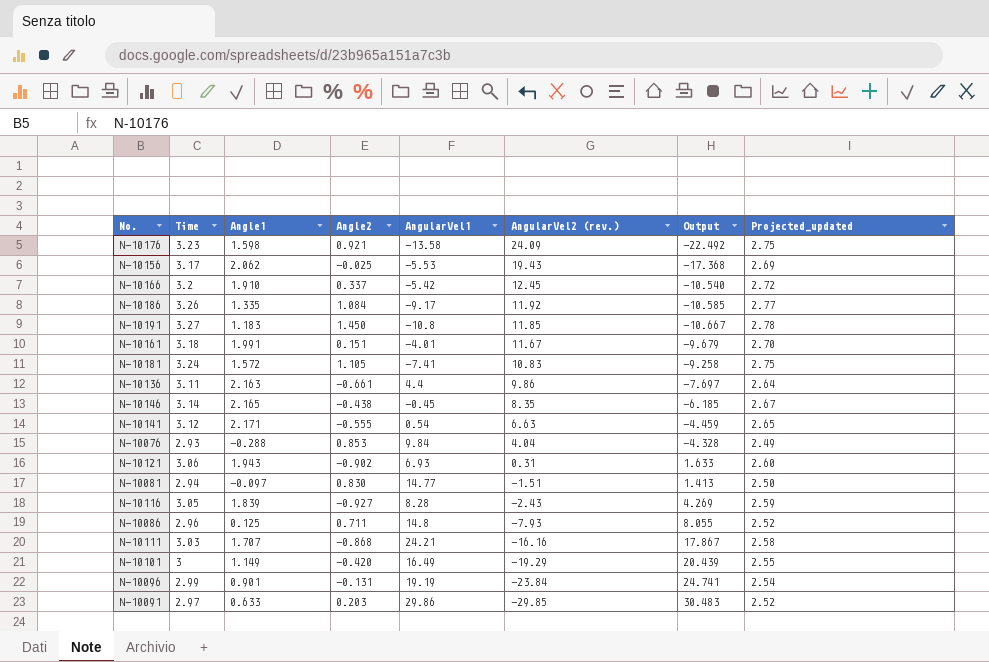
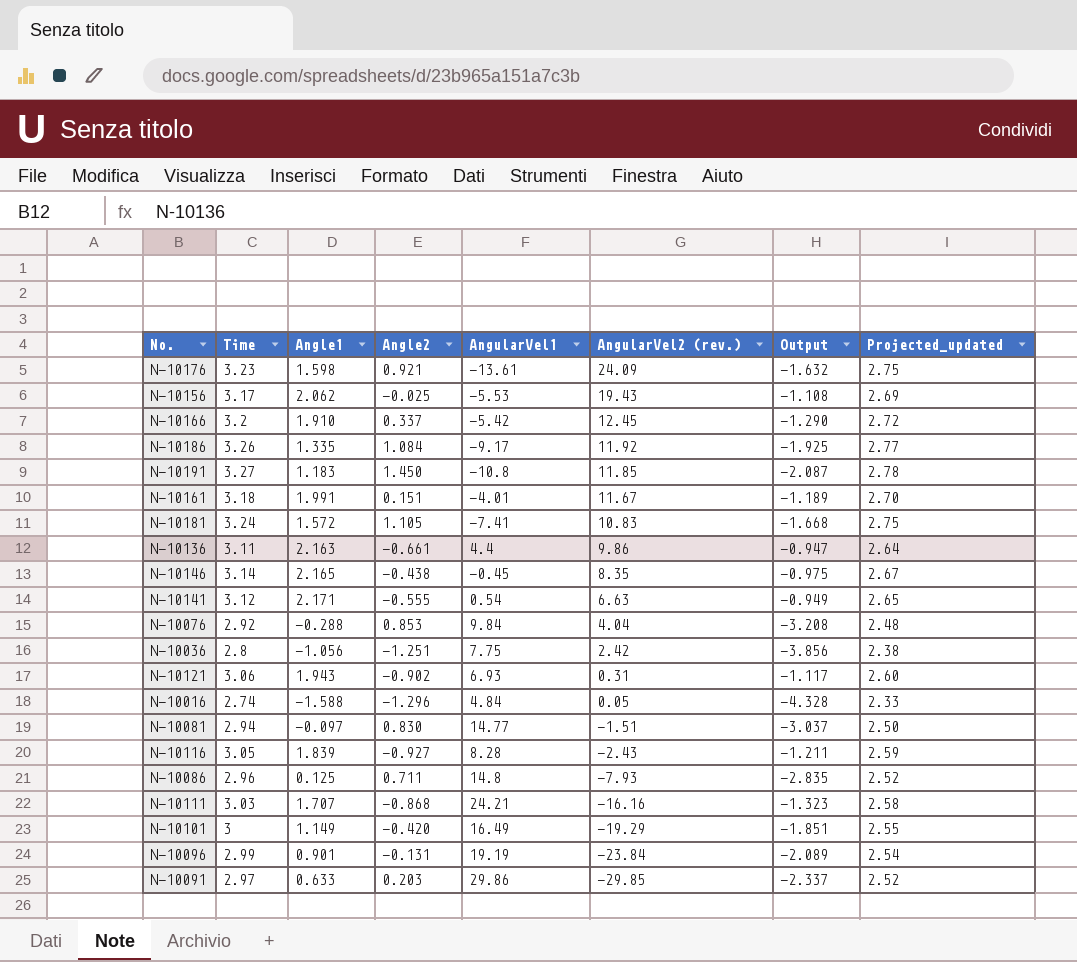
column Output | formula: [Angle1] - [AngularVel2 (rev.)] -> [Angle1] - [Time]
N-10176 | AngularVel1: -13.58 -> -13.61
N-10076 | Time: 2.93 -> 2.92
N-10076 | Projected_updated: 2.49 -> 2.48
row N-10036: none -> 2.8 | -1.056 | -1.251 | 7.75 | 2.42 | -3.856 | 2.38
row N-10016: none -> 2.74 | -1.588 | -1.296 | 4.84 | 0.05 | -4.328 | 2.33

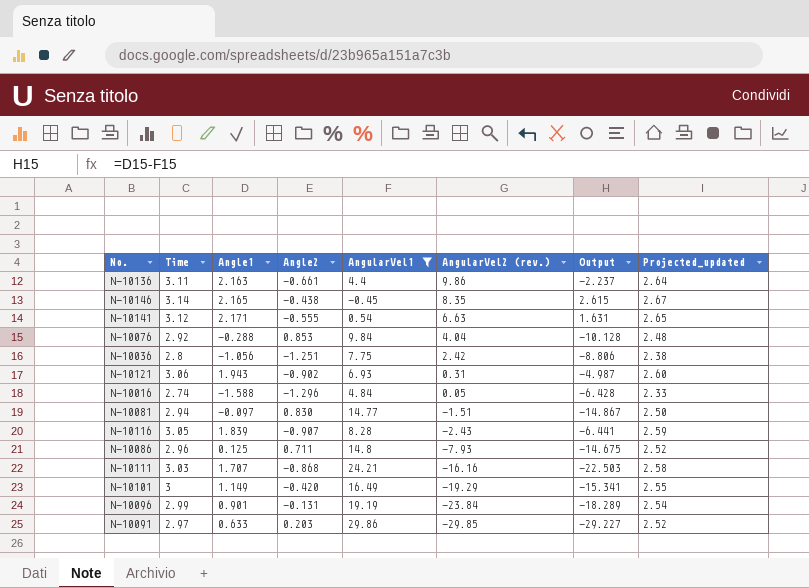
filter: none -> AngularVel1 >= -0.45
column Output | formula: [Angle1] - [Time] -> [Angle1] - [AngularVel1]
N-10116 | Angle2: -0.927 -> -0.907

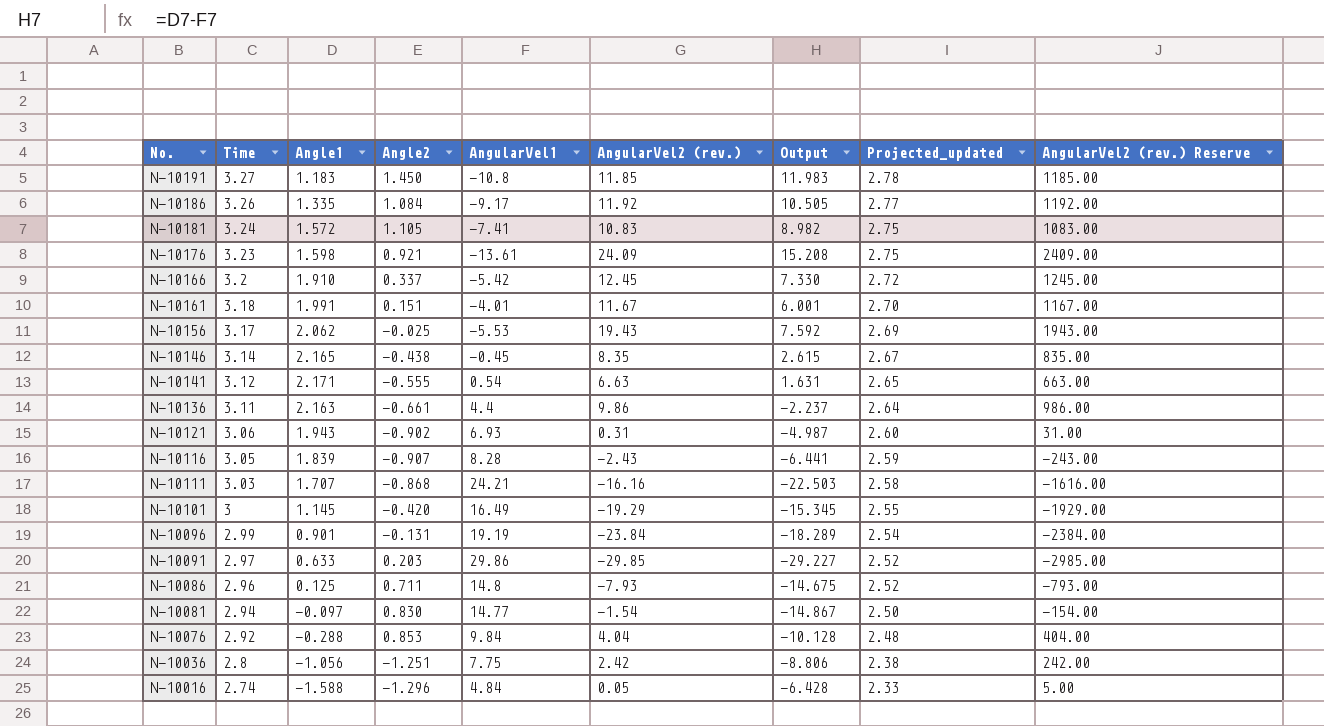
filter: AngularVel1 >= -0.45 -> none
row order: AngularVel2 (rev.) descending -> No. descending
column AngularVel2 (rev.) Reserve | formula: none -> [AngularVel2 (rev.)] * 100
N-10101 | Angle1: 1.149 -> 1.145
N-10101 | Output: -15.341 -> -15.345
N-10081 | AngularVel2 (rev.): -1.51 -> -1.54

